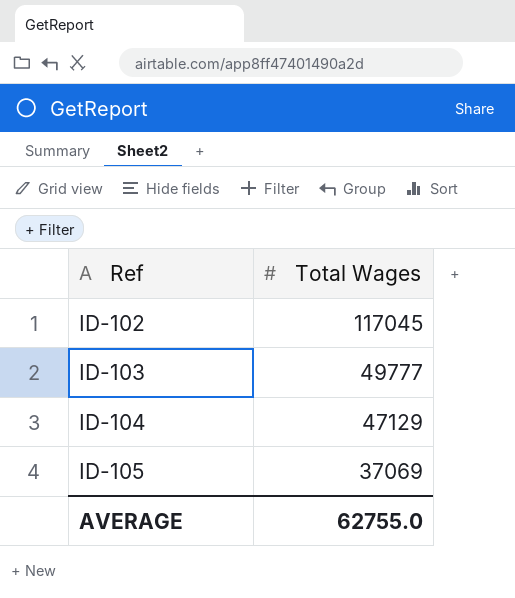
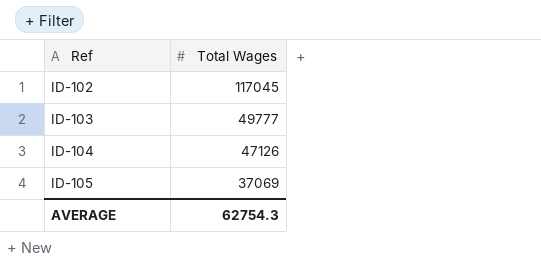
ID-104 | Total Wages: 47129 -> 47126
AVERAGE | Total Wages: 62755.0 -> 62754.3

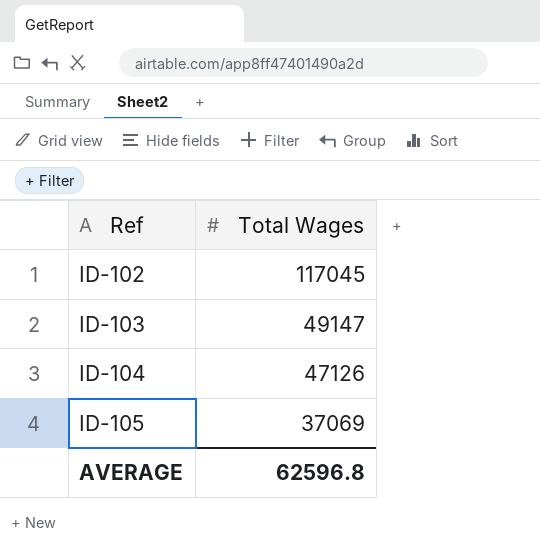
ID-103 | Total Wages: 49777 -> 49147
AVERAGE | Total Wages: 62754.3 -> 62596.8

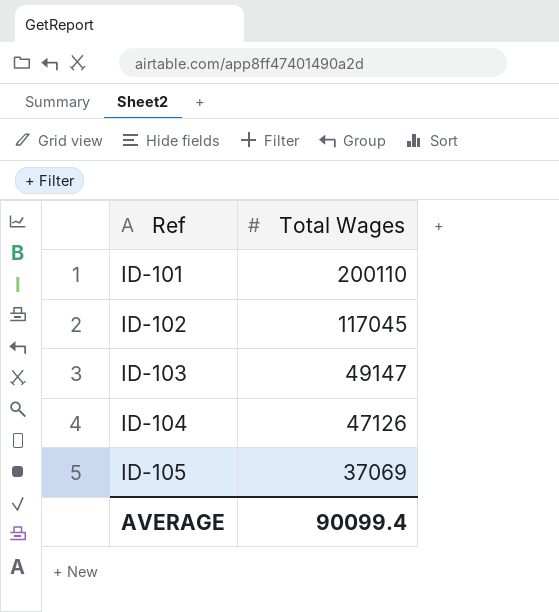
row ID-101: none -> 200110
AVERAGE | Total Wages: 62596.8 -> 90099.4

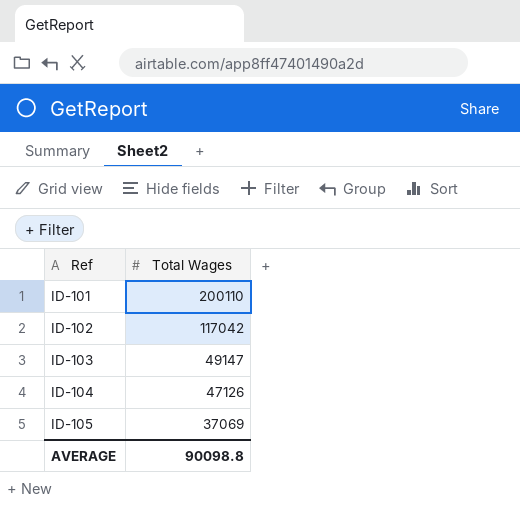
ID-102 | Total Wages: 117045 -> 117042
AVERAGE | Total Wages: 90099.4 -> 90098.8

